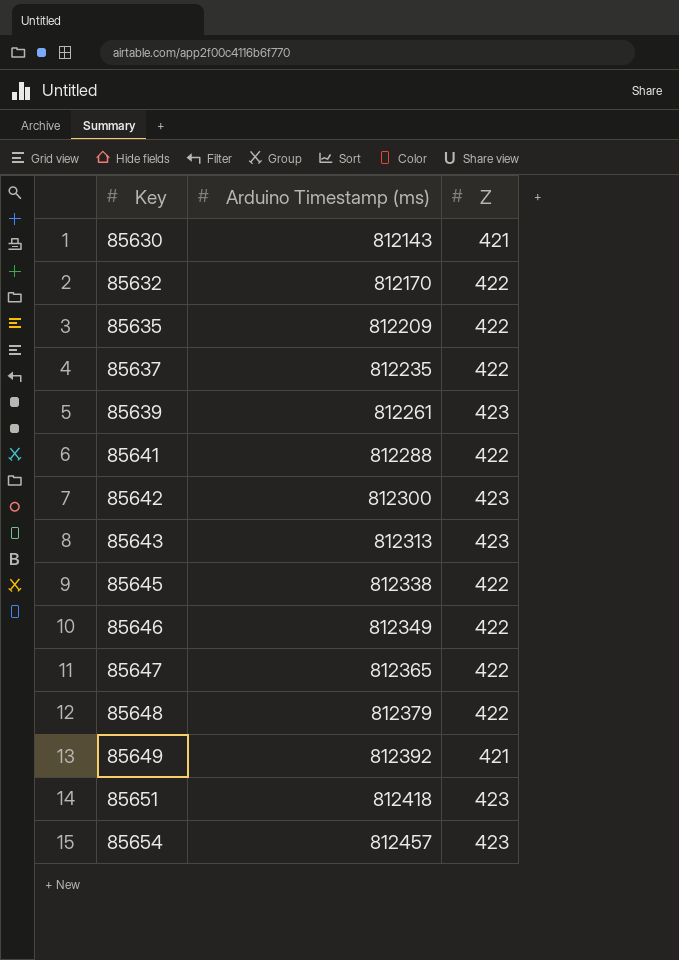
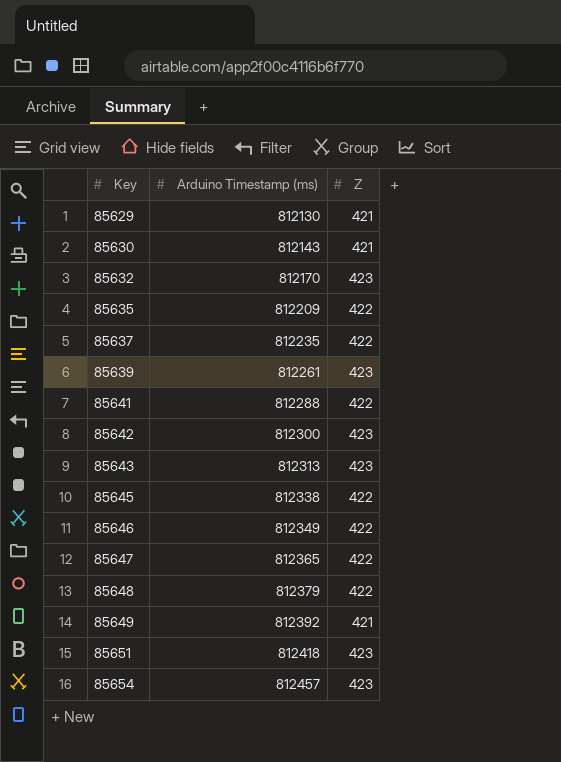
row 85629: none -> 812130 | 421
85632 | Z: 422 -> 423

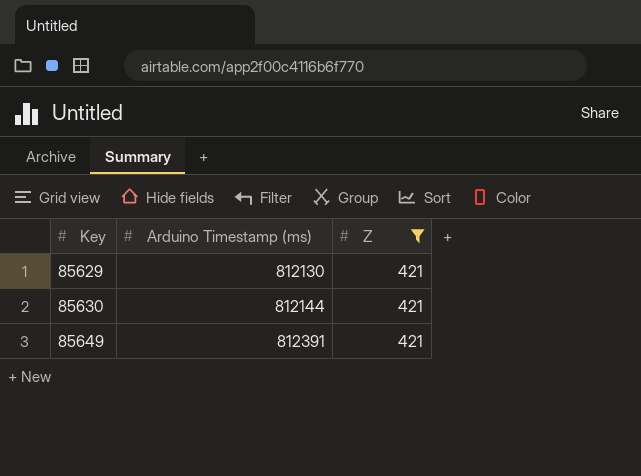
filter: none -> Z = 421
85630 | Arduino Timestamp (ms): 812143 -> 812144
85649 | Arduino Timestamp (ms): 812392 -> 812391

